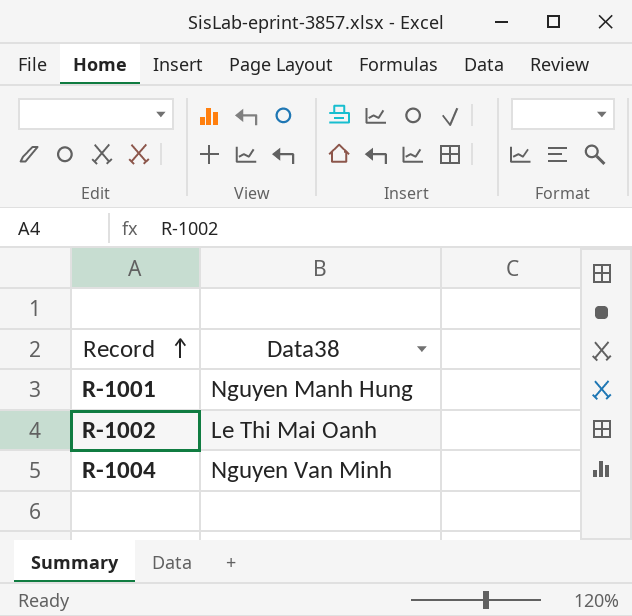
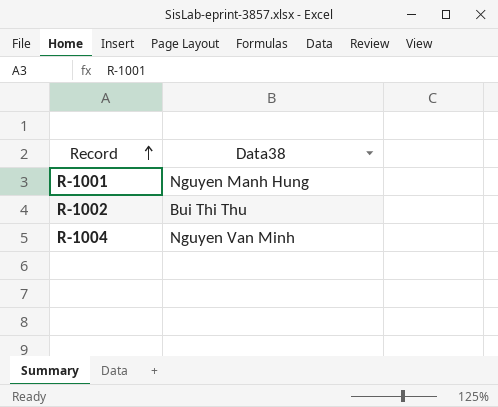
R-1002 | Data38: Le Thi Mai Oanh -> Bui Thi Thu

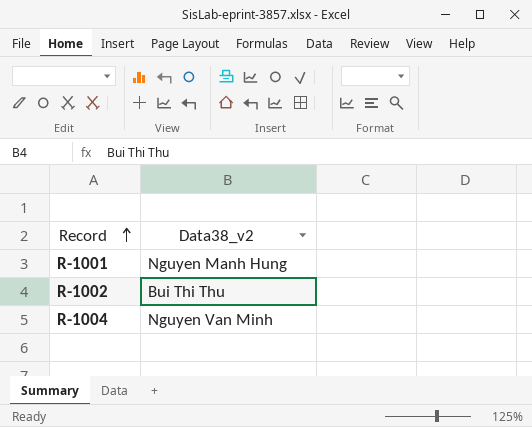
column name: Data38 -> Data38_v2

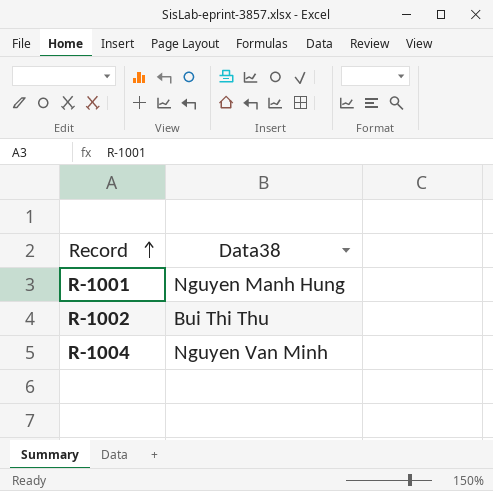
column name: Data38_v2 -> Data38

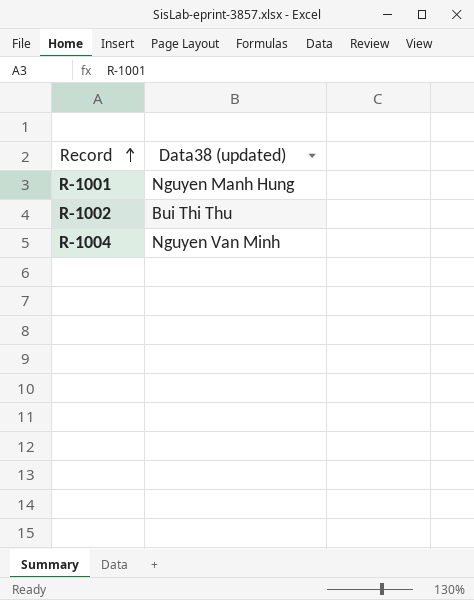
column name: Data38 -> Data38 (updated)

